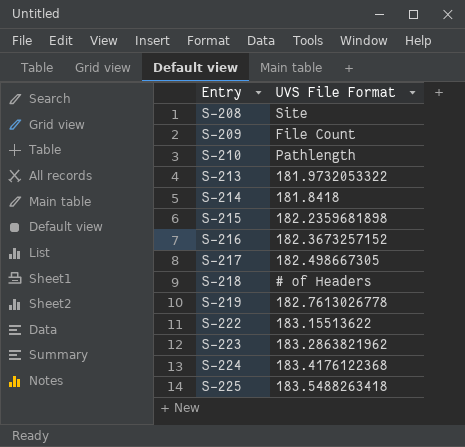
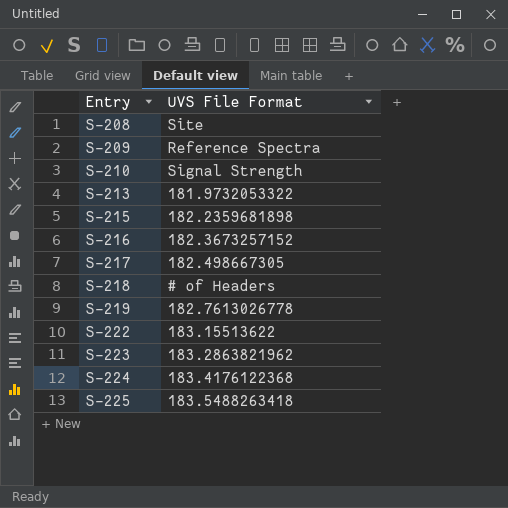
row S-214: 181.8418 -> none
S-209 | UVS File Format: File Count -> Reference Spectra
S-210 | UVS File Format: Pathlength -> Signal Strength

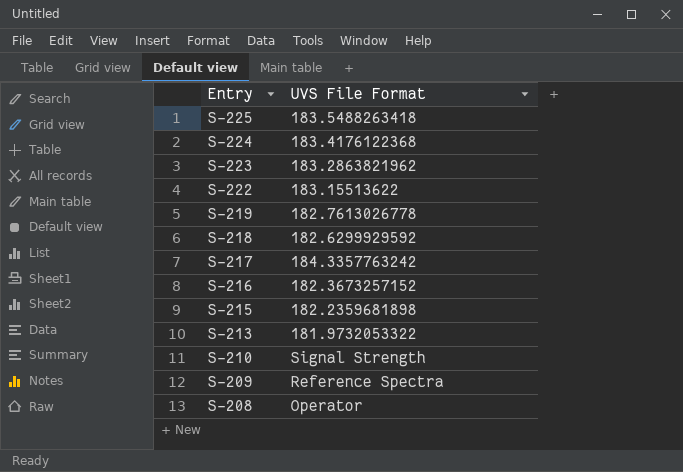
row order: Entry ascending -> Entry descending
S-218 | UVS File Format: # of Headers -> 182.6299929592
S-217 | UVS File Format: 182.498667305 -> 184.3357763242
S-208 | UVS File Format: Site -> Operator

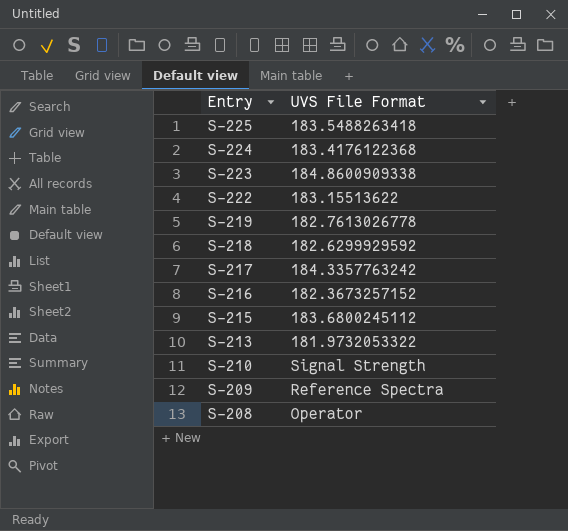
S-223 | UVS File Format: 183.2863821962 -> 184.8600909338
S-215 | UVS File Format: 182.2359681898 -> 183.6800245112

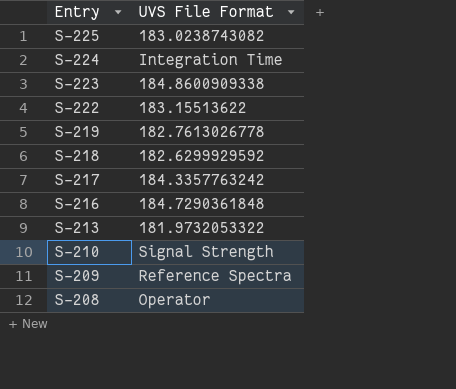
row S-215: 183.6800245112 -> none
S-225 | UVS File Format: 183.5488263418 -> 183.0238743082
S-224 | UVS File Format: 183.4176122368 -> Integration Time
S-216 | UVS File Format: 182.3673257152 -> 184.7290361848

